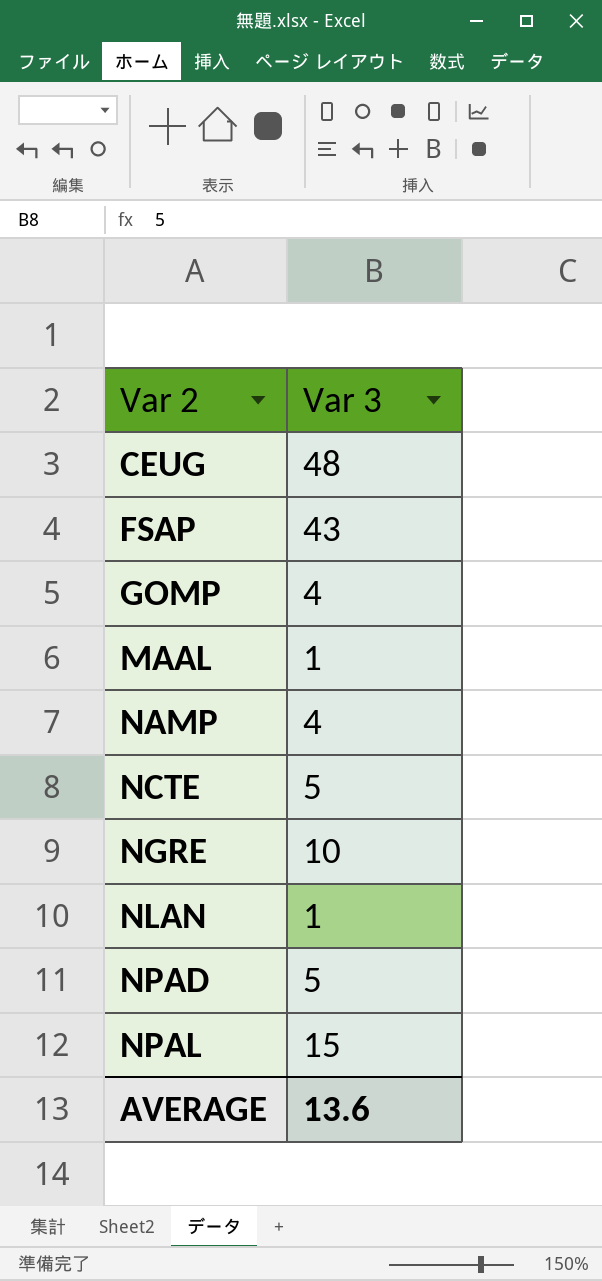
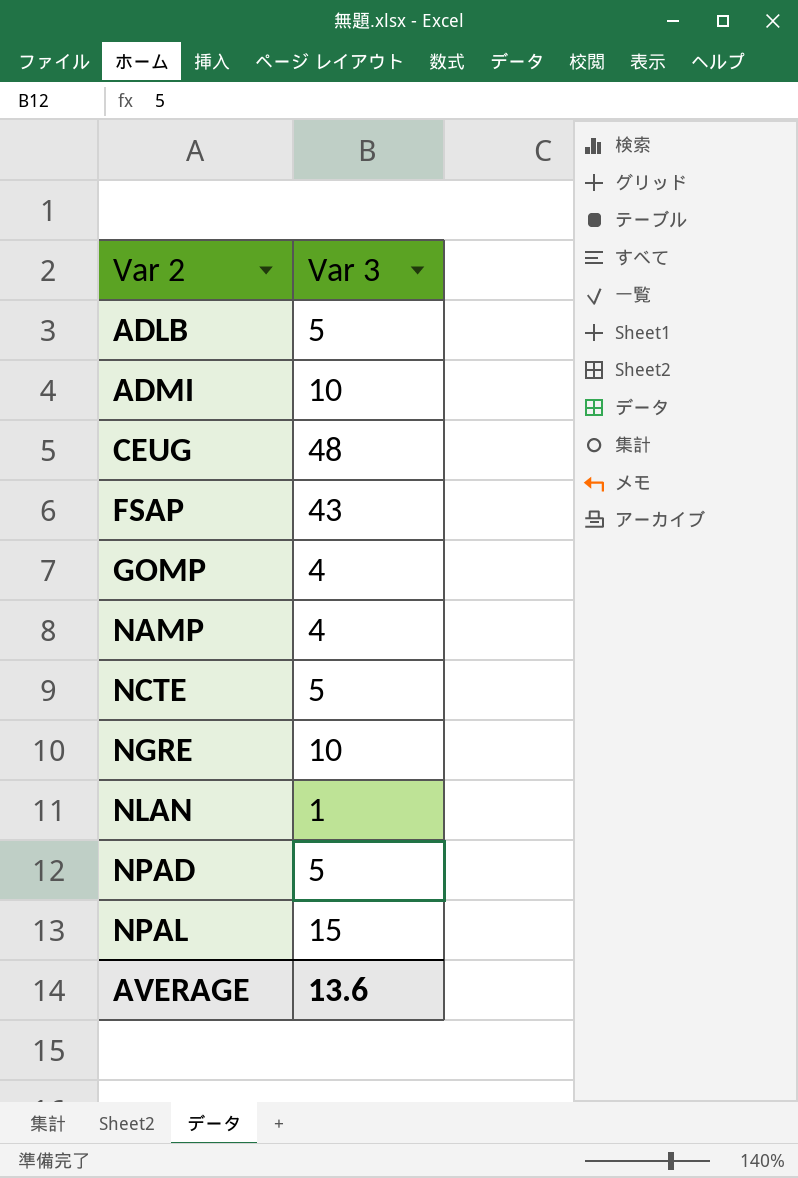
row MAAL: 1 -> none
row ADLB: none -> 5
row ADMI: none -> 10

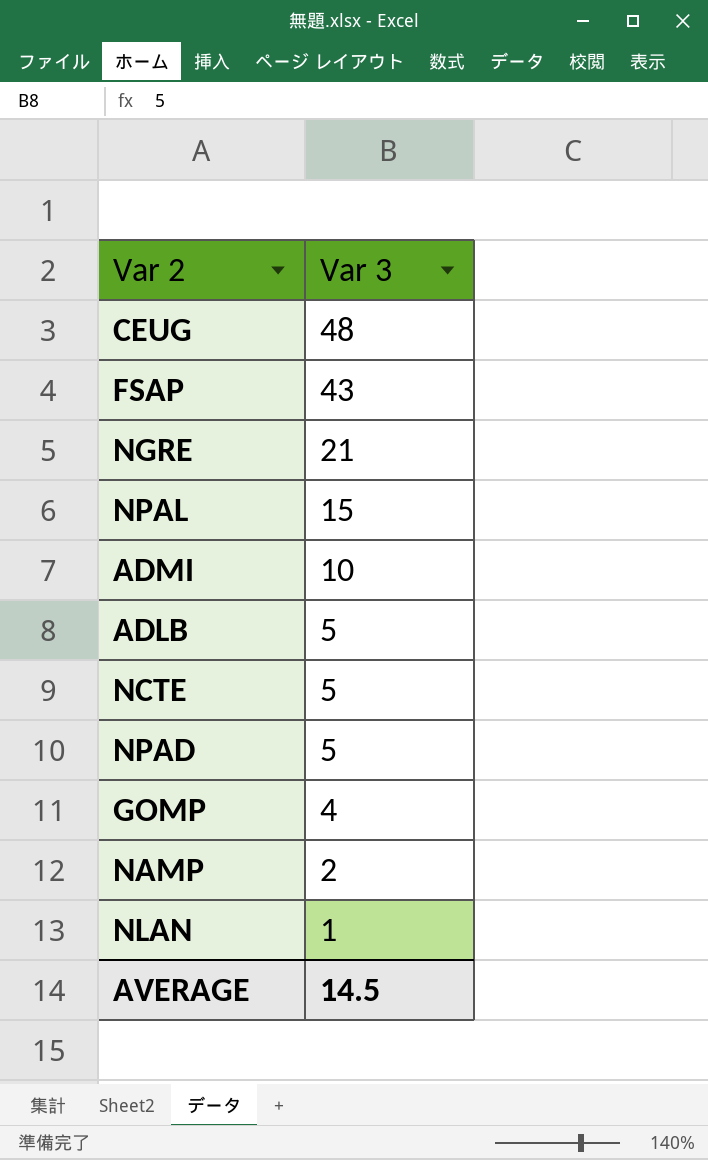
row order: Var 2 ascending -> Var 3 descending
NGRE | Var 3: 10 -> 21
NAMP | Var 3: 4 -> 2
AVERAGE | Var 3: 13.6 -> 14.5

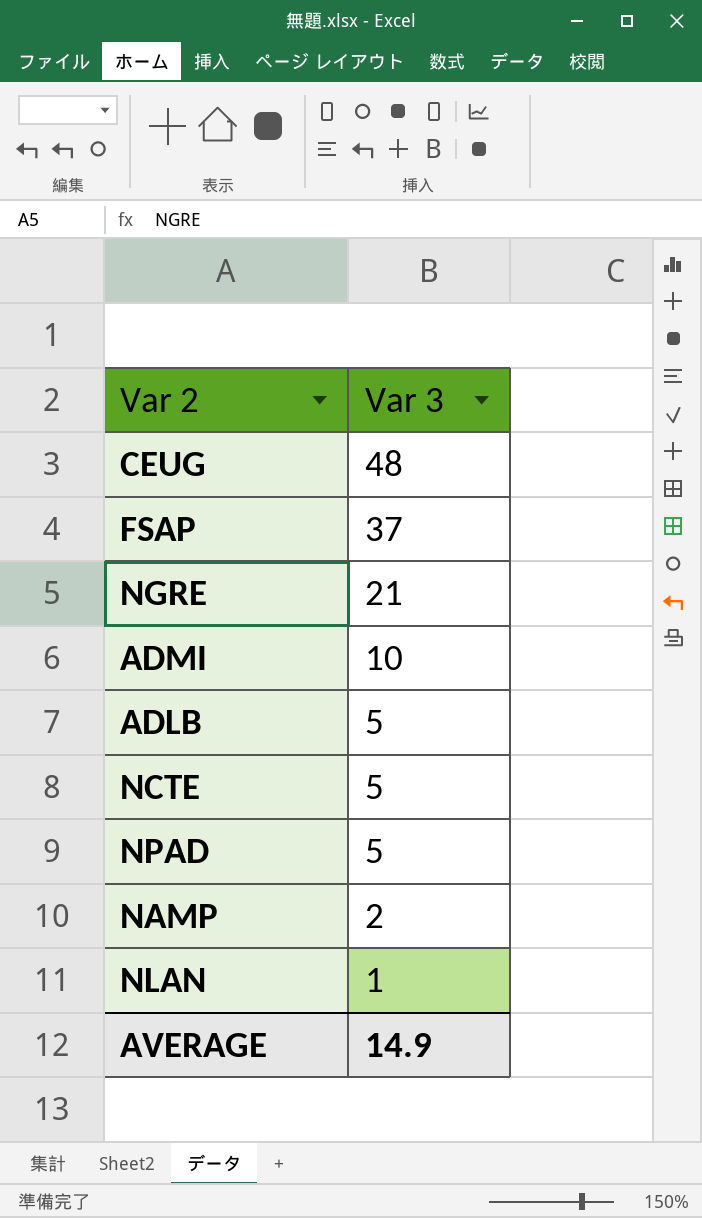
row NPAL: 15 -> none
row GOMP: 4 -> none
FSAP | Var 3: 43 -> 37
AVERAGE | Var 3: 14.5 -> 14.9

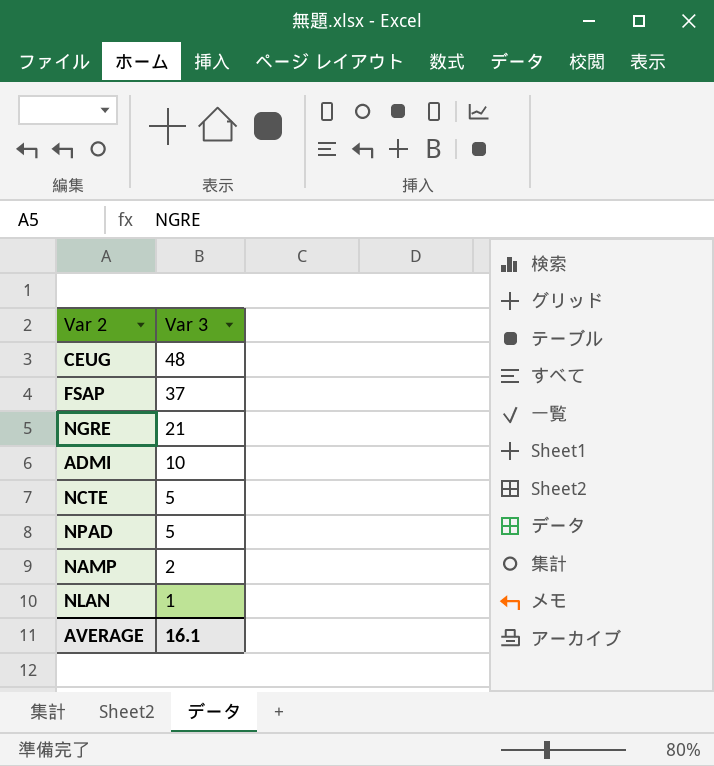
row ADLB: 5 -> none
AVERAGE | Var 3: 14.9 -> 16.1

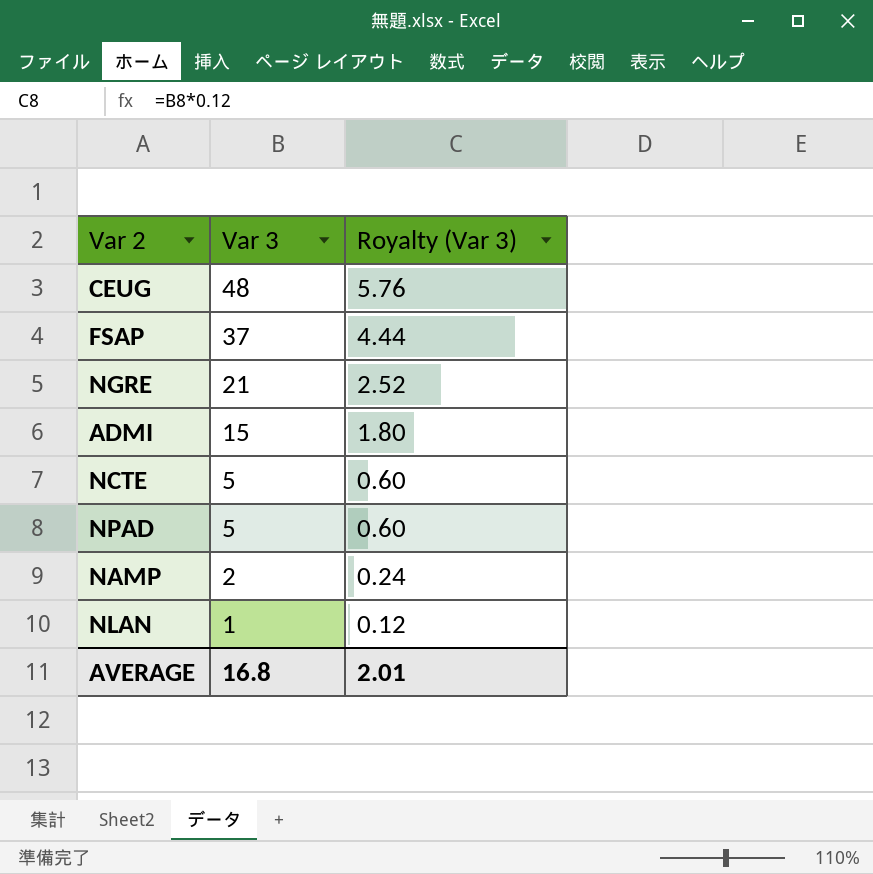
column Royalty (Var 3) | formula: none -> [Var 3] * 0.12
ADMI | Var 3: 10 -> 15
AVERAGE | Var 3: 16.1 -> 16.8

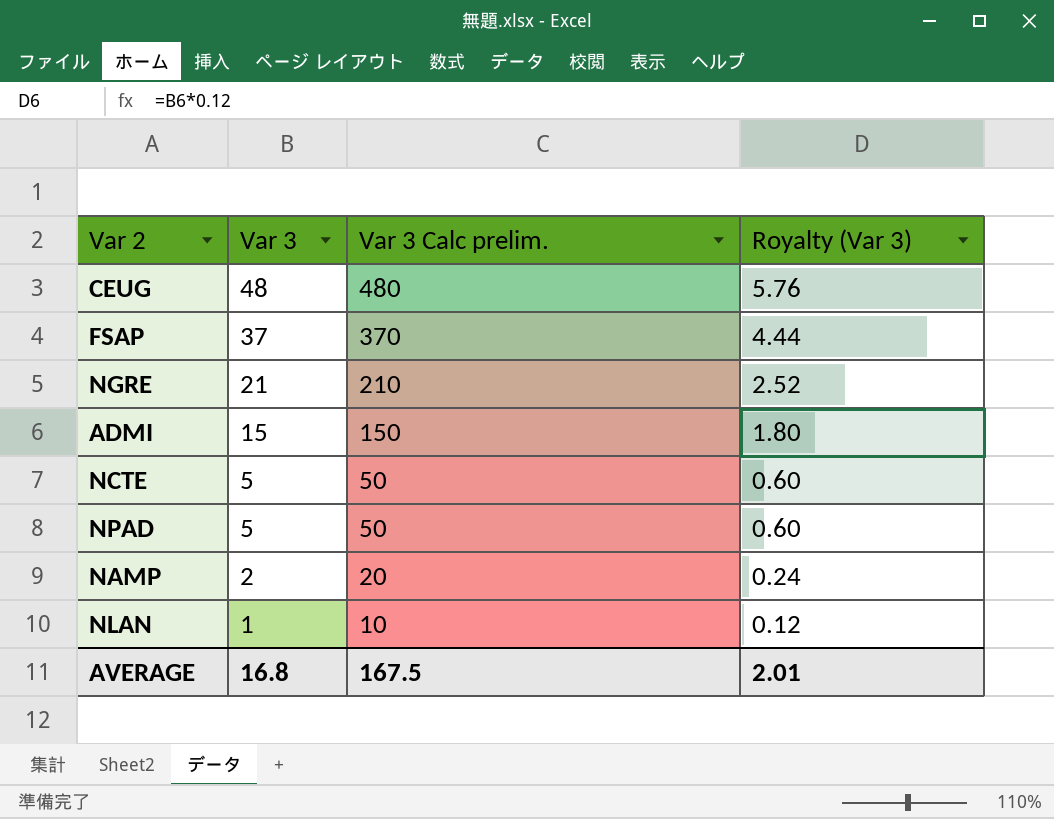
column Var 3 Calc prelim. | formula: none -> [Var 3] * 10

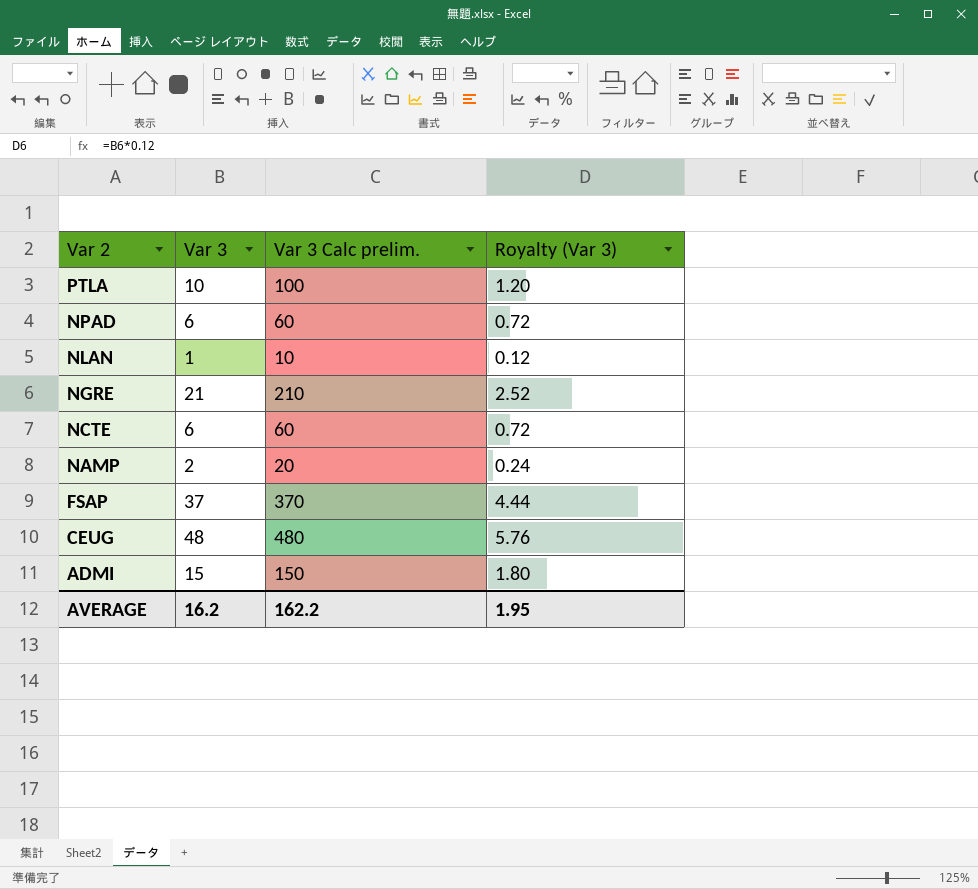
row order: Var 3 descending -> Var 2 descending
row PTLA: none -> 10 | 100 | 1.20
NPAD | Var 3: 5 -> 6
NPAD | Var 3 Calc prelim.: 50 -> 60
NPAD | Royalty (Var 3): 0.60 -> 0.72
NCTE | Var 3: 5 -> 6
NCTE | Var 3 Calc prelim.: 50 -> 60
NCTE | Royalty (Var 3): 0.60 -> 0.72
AVERAGE | Var 3: 16.8 -> 16.2
AVERAGE | Var 3 Calc prelim.: 167.5 -> 162.2
AVERAGE | Royalty (Var 3): 2.01 -> 1.95

